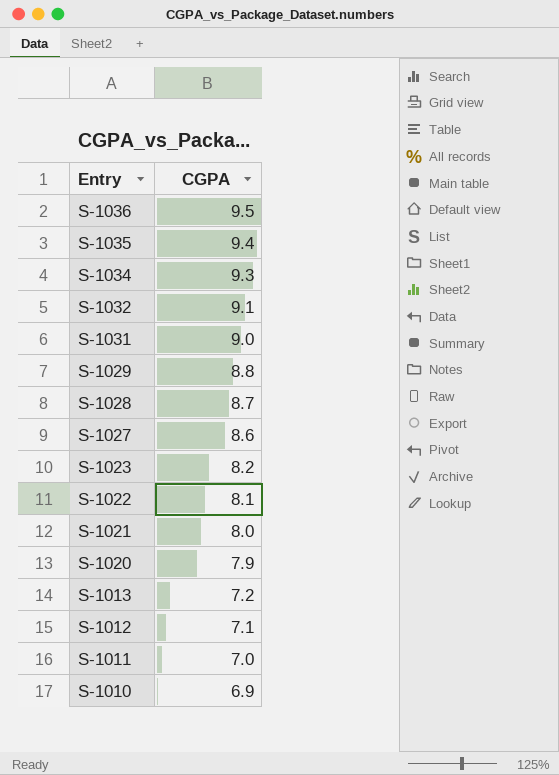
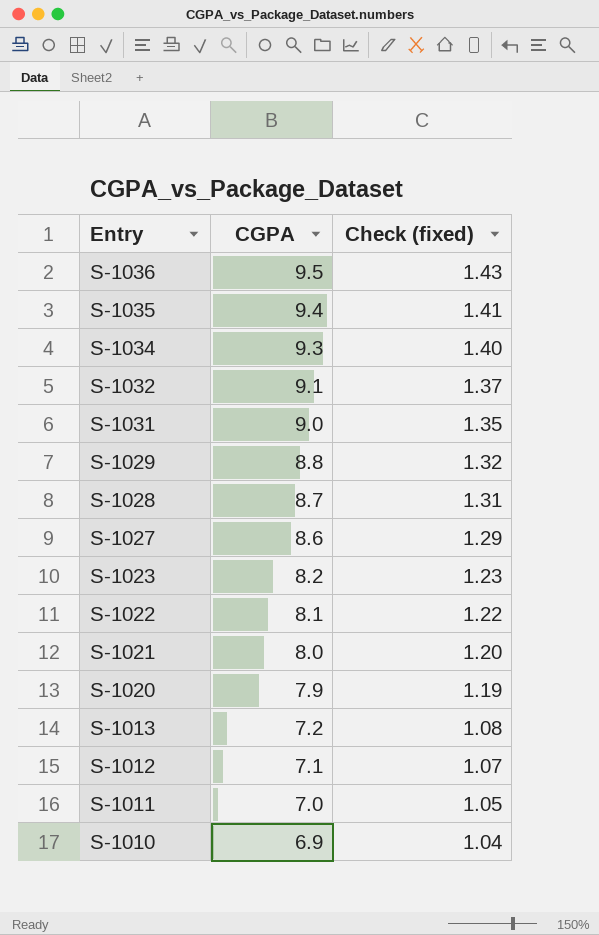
column Check (fixed) | formula: none -> [CGPA] * 0.15

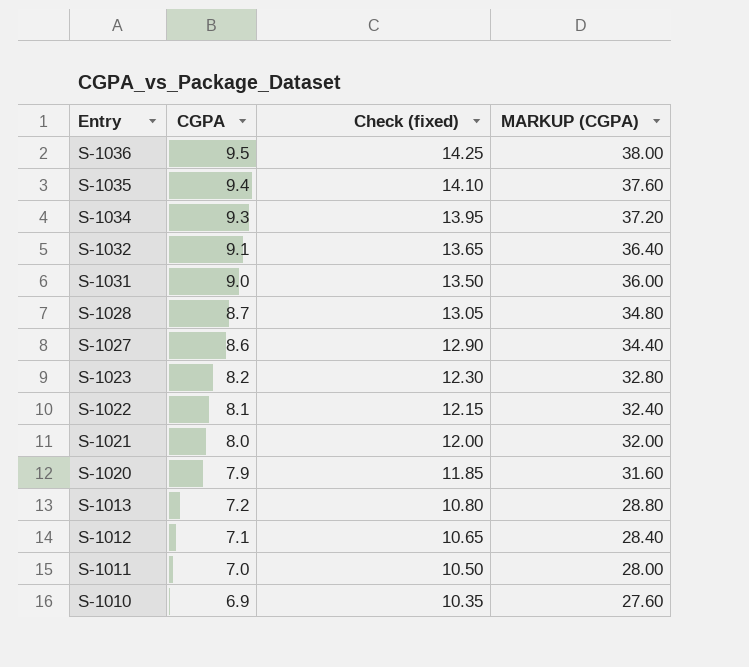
column Check (fixed) | formula: [CGPA] * 0.15 -> [CGPA] * 1.5
column MARKUP (CGPA) | formula: none -> [CGPA] * 4
row S-1029: 8.8 | 1.32 -> none

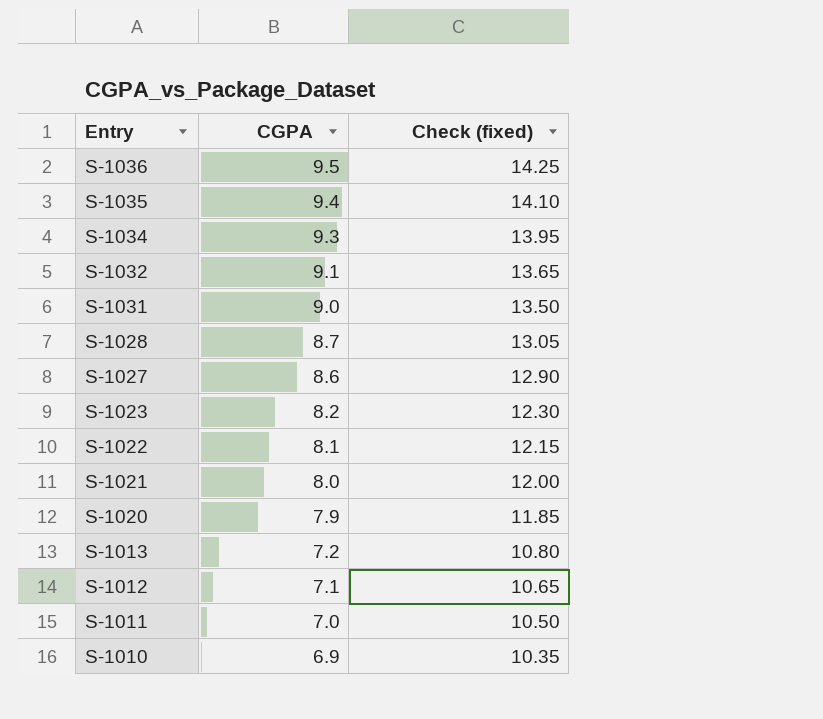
column MARKUP (CGPA) | formula: [CGPA] * 4 -> none

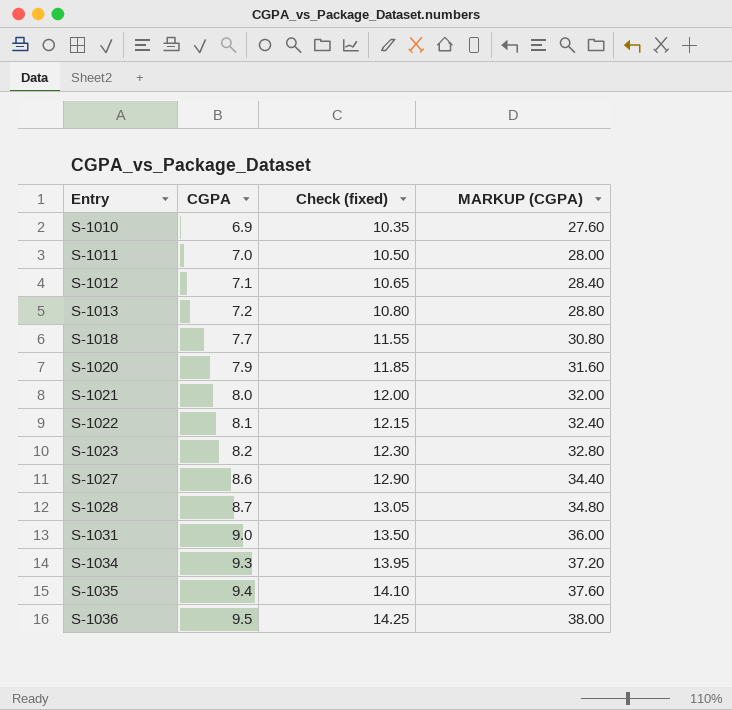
row order: Entry descending -> Entry ascending
column MARKUP (CGPA) | formula: none -> [CGPA] * 4
row S-1032: 9.1 | 13.65 -> none
row S-1018: none -> 7.7 | 11.55 | 30.80

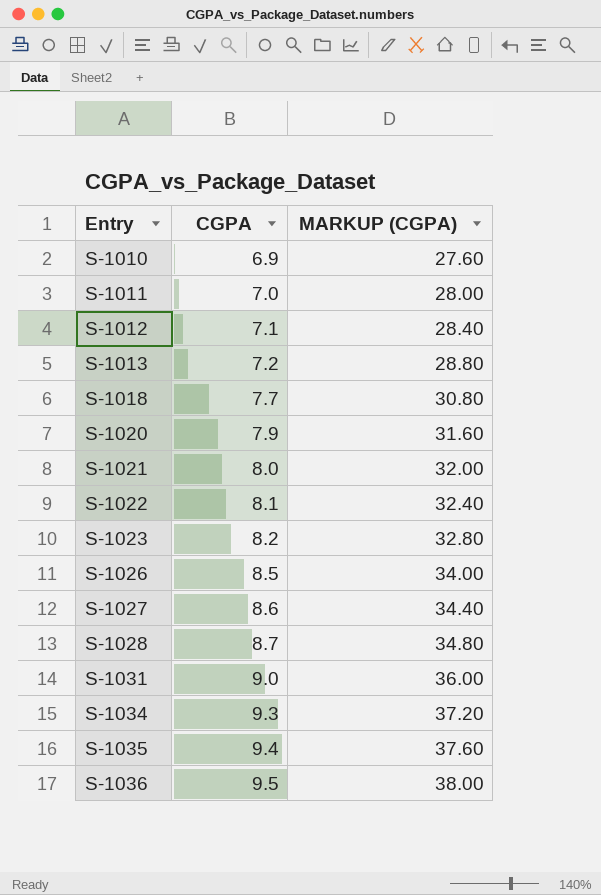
column Check (fixed) | formula: [CGPA] * 1.5 -> none
row S-1026: none -> 8.5 | 34.00

